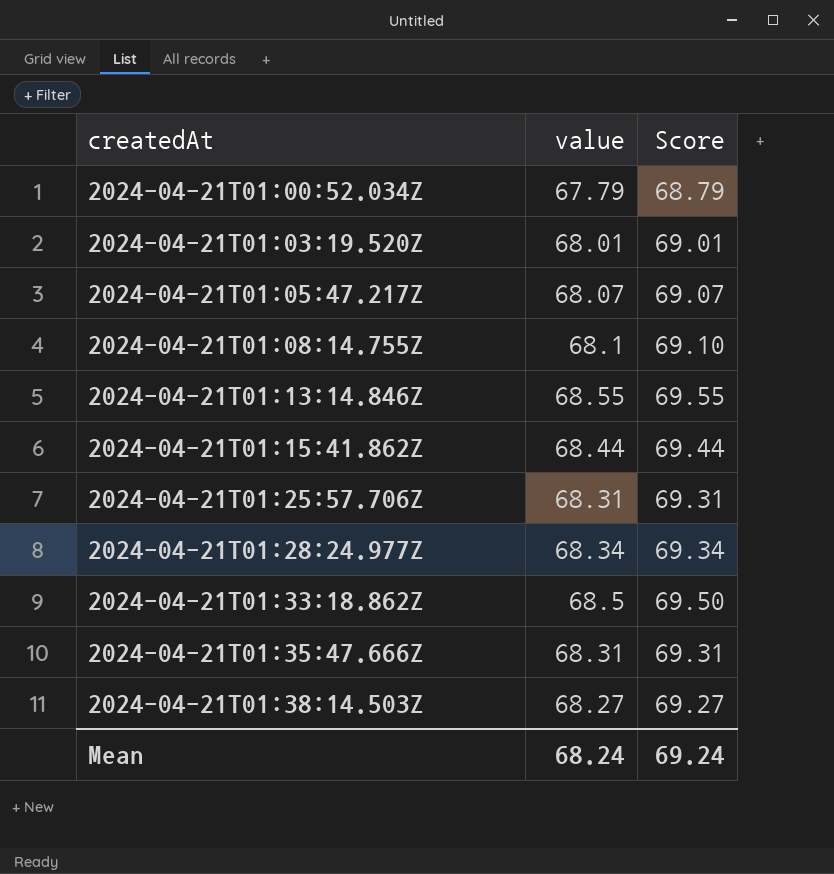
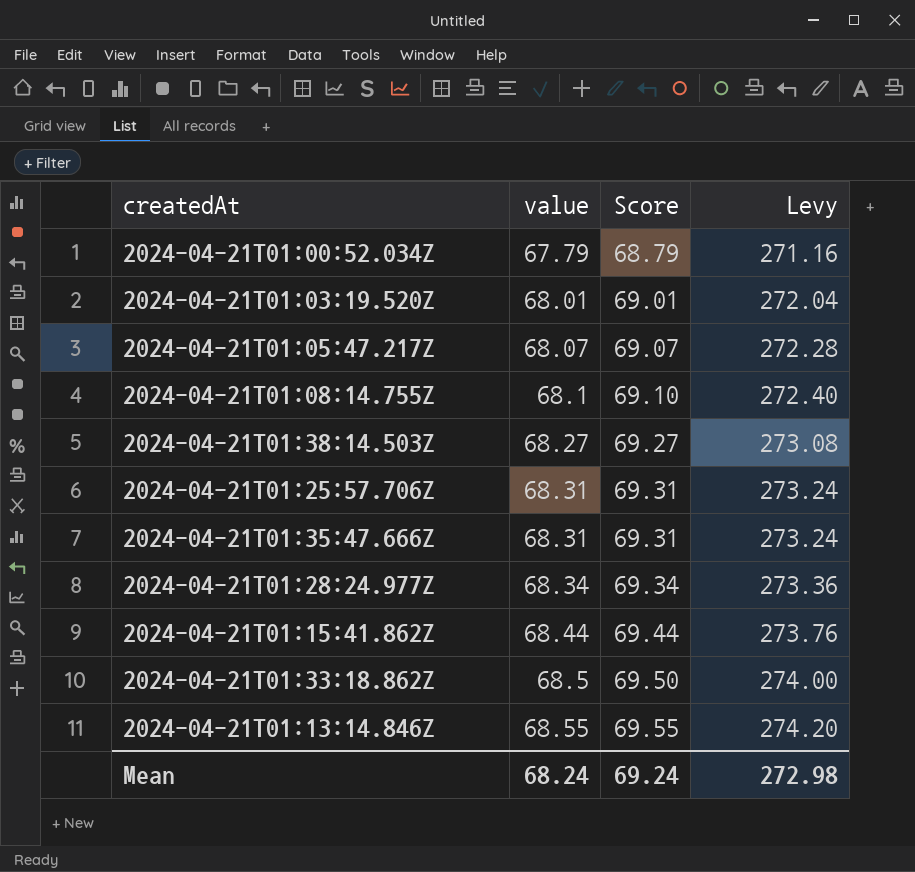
row order: createdAt ascending -> value ascending
column Levy | formula: none -> [value] * 4

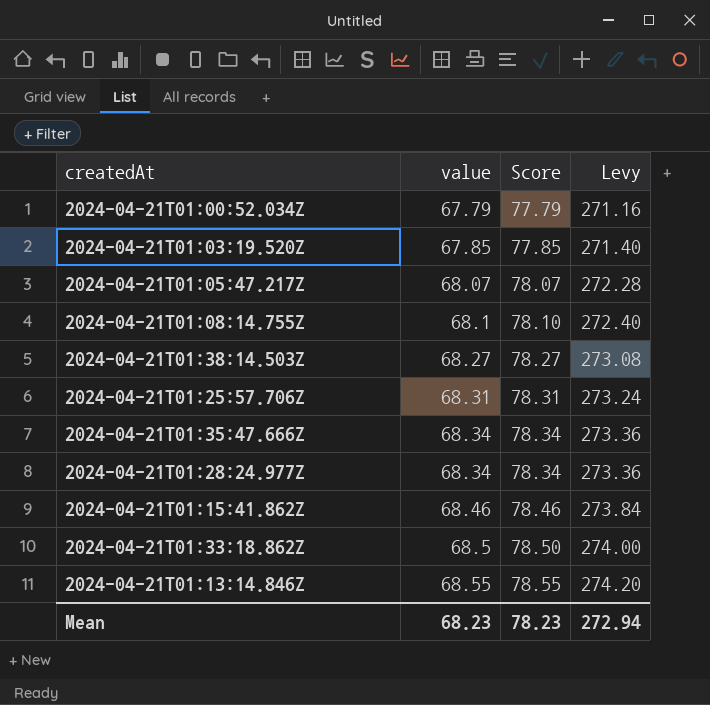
column Score | formula: [value] + 1 -> [value] + 10
2024-04-21T01:03:19.520Z | value: 68.01 -> 67.85
2024-04-21T01:03:19.520Z | Levy: 272.04 -> 271.40
2024-04-21T01:35:47.666Z | value: 68.31 -> 68.34
2024-04-21T01:35:47.666Z | Levy: 273.24 -> 273.36
2024-04-21T01:15:41.862Z | value: 68.44 -> 68.46
2024-04-21T01:15:41.862Z | Levy: 273.76 -> 273.84
Mean | value: 68.24 -> 68.23
Mean | Score: 69.24 -> 78.23
Mean | Levy: 272.98 -> 272.94

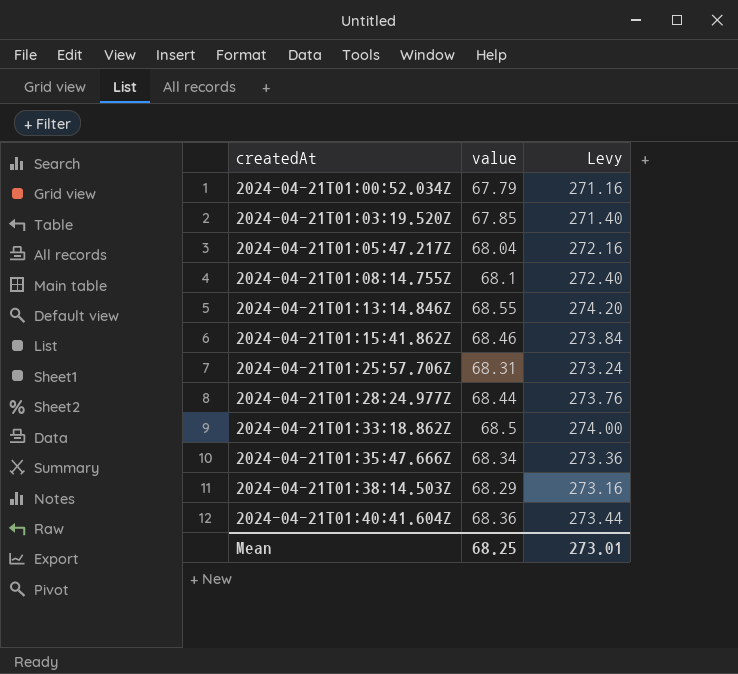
row order: value ascending -> createdAt ascending
column Score | formula: [value] + 10 -> none
2024-04-21T01:05:47.217Z | value: 68.07 -> 68.04
2024-04-21T01:05:47.217Z | Levy: 272.28 -> 272.16
2024-04-21T01:28:24.977Z | value: 68.34 -> 68.44
2024-04-21T01:28:24.977Z | Levy: 273.36 -> 273.76
2024-04-21T01:38:14.503Z | value: 68.27 -> 68.29
2024-04-21T01:38:14.503Z | Levy: 273.08 -> 273.16
row 2024-04-21T01:40:41.604Z: none -> 68.36 | 273.44
Mean | value: 68.23 -> 68.25
Mean | Levy: 272.94 -> 273.01

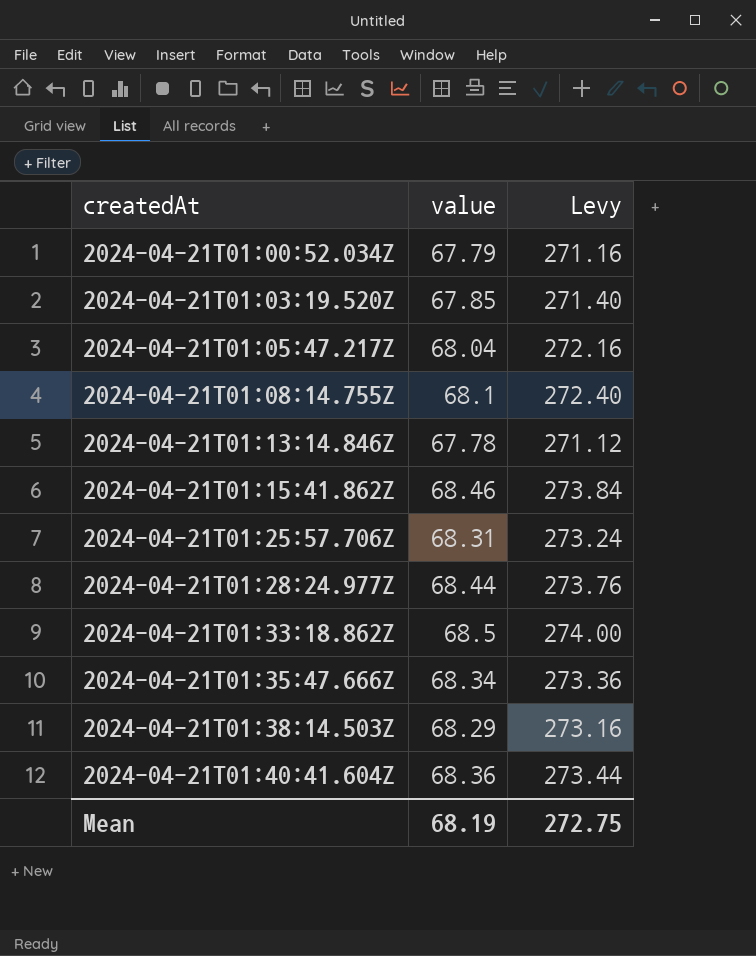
2024-04-21T01:13:14.846Z | value: 68.55 -> 67.78
2024-04-21T01:13:14.846Z | Levy: 274.20 -> 271.12
Mean | value: 68.25 -> 68.19
Mean | Levy: 273.01 -> 272.75

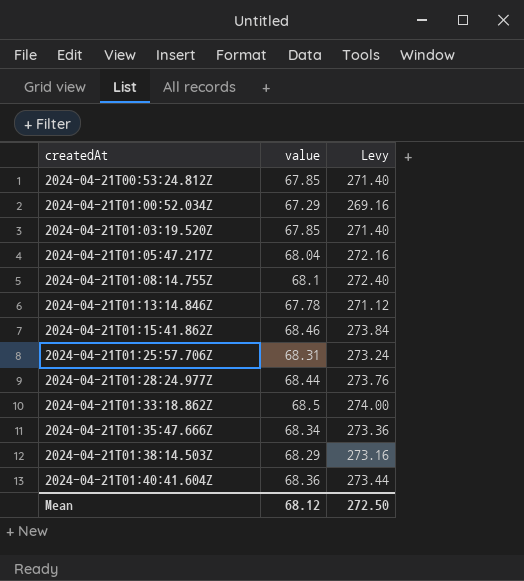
row 2024-04-21T00:53:24.812Z: none -> 67.85 | 271.40
2024-04-21T01:00:52.034Z | value: 67.79 -> 67.29
2024-04-21T01:00:52.034Z | Levy: 271.16 -> 269.16
Mean | value: 68.19 -> 68.12
Mean | Levy: 272.75 -> 272.50

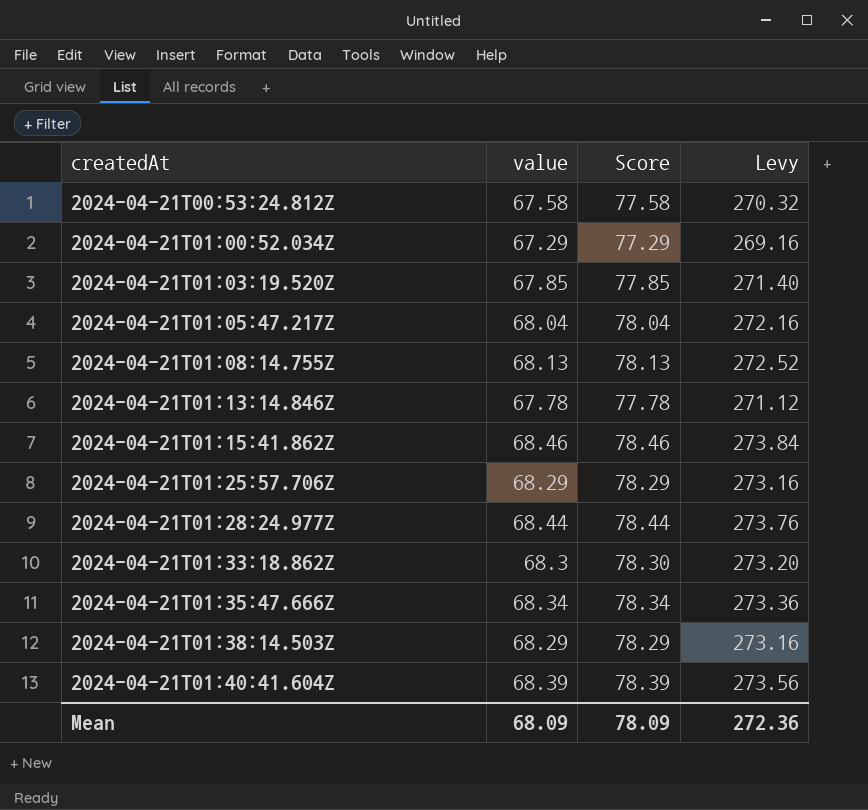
column Score | formula: none -> [value] + 10
2024-04-21T00:53:24.812Z | value: 67.85 -> 67.58
2024-04-21T00:53:24.812Z | Levy: 271.40 -> 270.32
2024-04-21T01:08:14.755Z | value: 68.1 -> 68.13
2024-04-21T01:08:14.755Z | Levy: 272.40 -> 272.52
2024-04-21T01:25:57.706Z | value: 68.31 -> 68.29
2024-04-21T01:25:57.706Z | Levy: 273.24 -> 273.16
2024-04-21T01:33:18.862Z | value: 68.5 -> 68.3
2024-04-21T01:33:18.862Z | Levy: 274.00 -> 273.20
2024-04-21T01:40:41.604Z | value: 68.36 -> 68.39
2024-04-21T01:40:41.604Z | Levy: 273.44 -> 273.56
Mean | value: 68.12 -> 68.09
Mean | Levy: 272.50 -> 272.36

